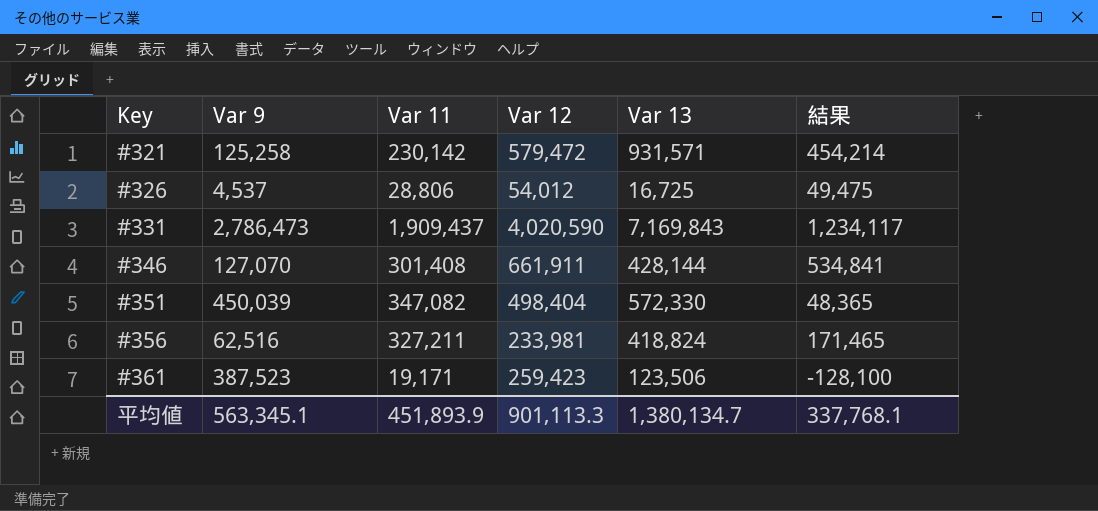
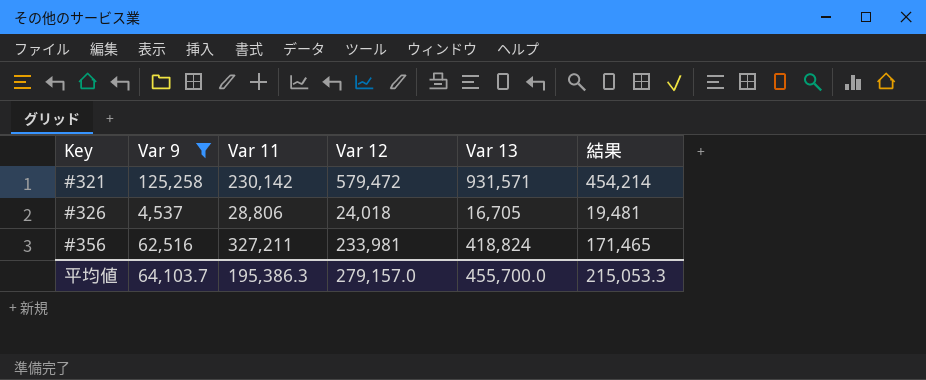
filter: none -> Var 9 <= 125,258
#326 | Var 12: 54,012 -> 24,018
#326 | Var 13: 16,725 -> 16,705
#326 | 結果: 49,475 -> 19,481
平均値 | Var 9: 563,345.1 -> 64,103.7
平均値 | Var 11: 451,893.9 -> 195,386.3
平均値 | Var 12: 901,113.3 -> 279,157.0
平均値 | Var 13: 1,380,134.7 -> 455,700.0
平均値 | 結果: 337,768.1 -> 215,053.3

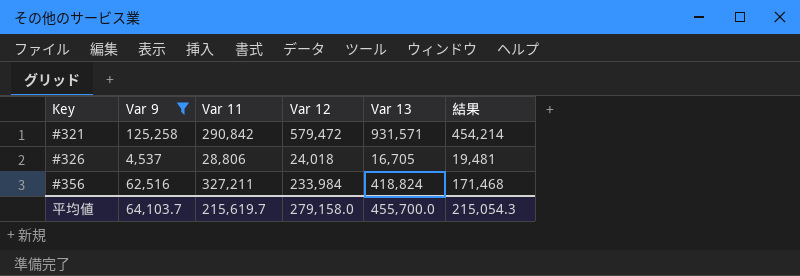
#321 | Var 11: 230,142 -> 290,842
#356 | Var 12: 233,981 -> 233,984
#356 | 結果: 171,465 -> 171,468
平均値 | Var 11: 195,386.3 -> 215,619.7
平均値 | Var 12: 279,157.0 -> 279,158.0
平均値 | 結果: 215,053.3 -> 215,054.3

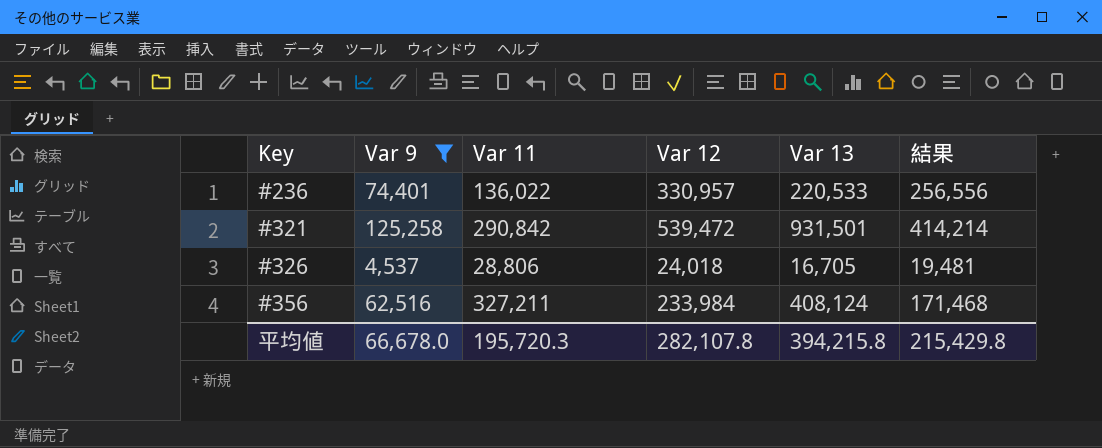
row #236: none -> 74,401 | 136,022 | 330,957 | 220,533 | 256,556
#321 | Var 12: 579,472 -> 539,472
#321 | Var 13: 931,571 -> 931,501
#321 | 結果: 454,214 -> 414,214
#356 | Var 13: 418,824 -> 408,124
平均値 | Var 9: 64,103.7 -> 66,678.0
平均値 | Var 11: 215,619.7 -> 195,720.3
平均値 | Var 12: 279,158.0 -> 282,107.8
平均値 | Var 13: 455,700.0 -> 394,215.8
平均値 | 結果: 215,054.3 -> 215,429.8

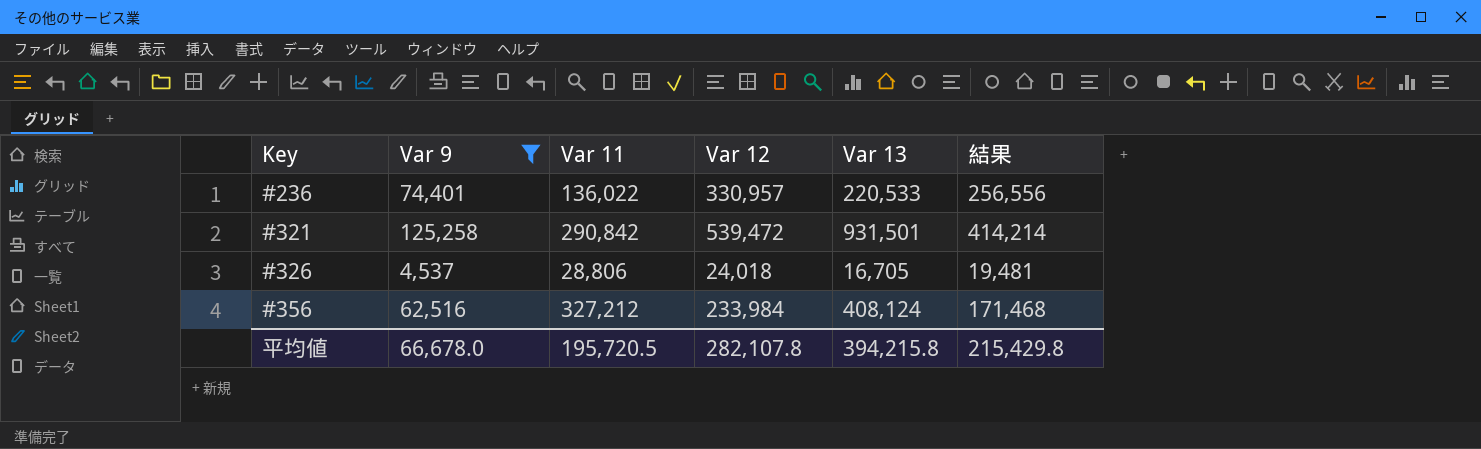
#356 | Var 11: 327,211 -> 327,212
平均値 | Var 11: 195,720.3 -> 195,720.5

